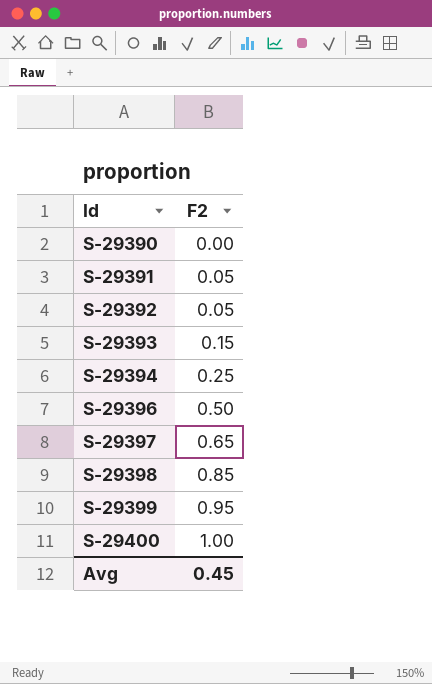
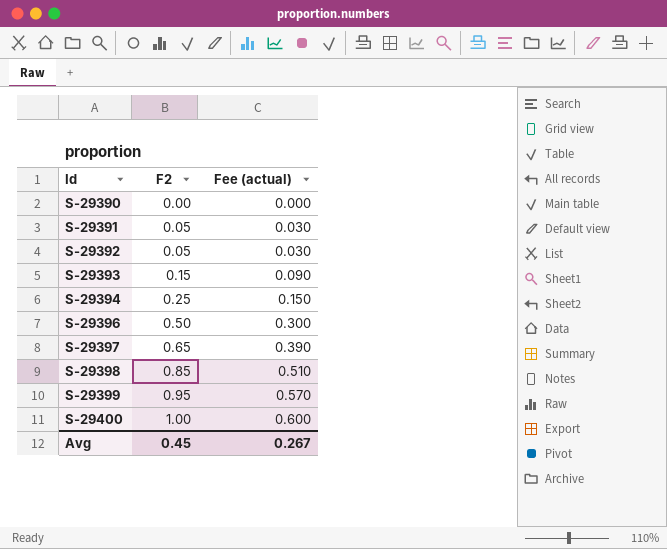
column Fee (actual) | formula: none -> [F2] * 0.6

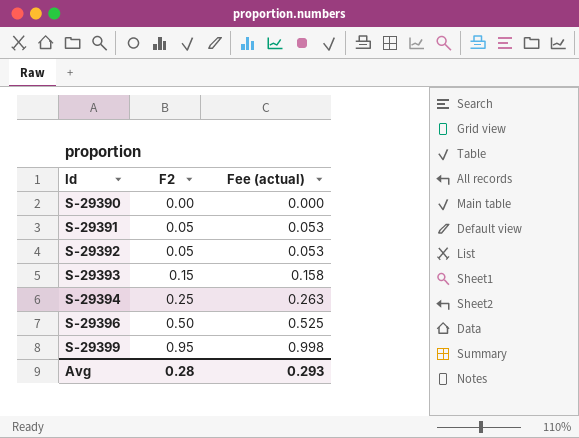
column Fee (actual) | formula: [F2] * 0.6 -> [F2] * 1.05
row S-29397: 0.65 | 0.390 -> none
row S-29398: 0.85 | 0.510 -> none
row S-29400: 1.00 | 0.600 -> none
Avg | F2: 0.45 -> 0.28
Avg | Fee (actual): 0.267 -> 0.293

